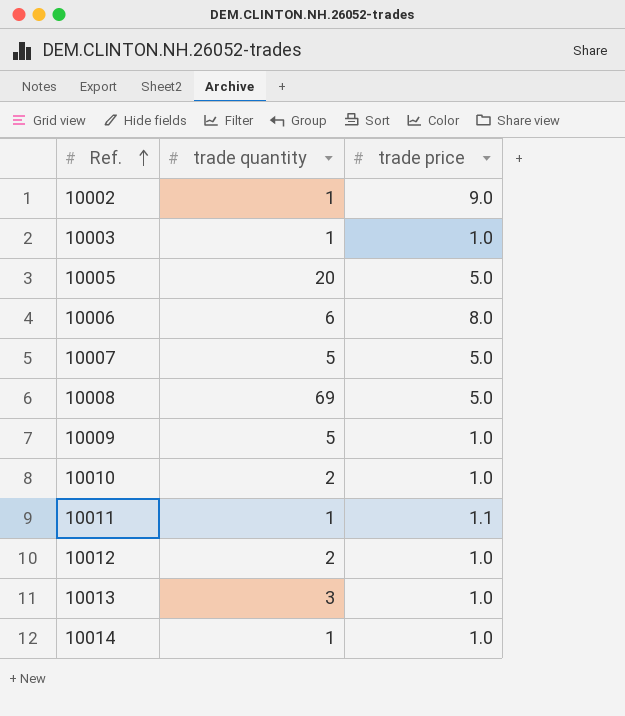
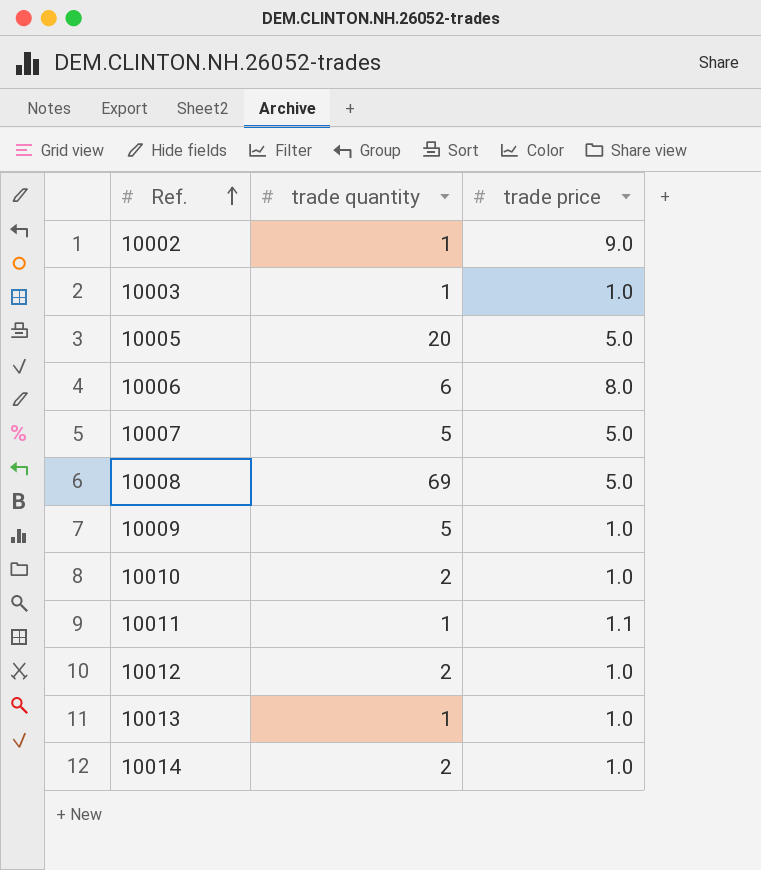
10013 | trade quantity: 3 -> 1
10014 | trade quantity: 1 -> 2

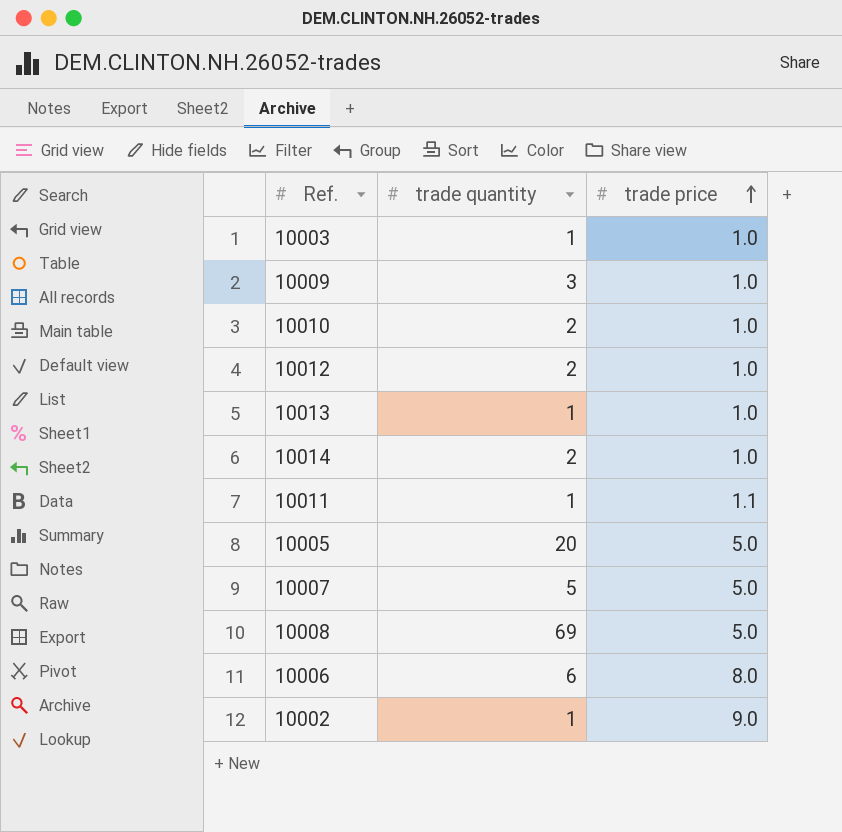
row order: Ref. ascending -> trade price ascending
10009 | trade quantity: 5 -> 3

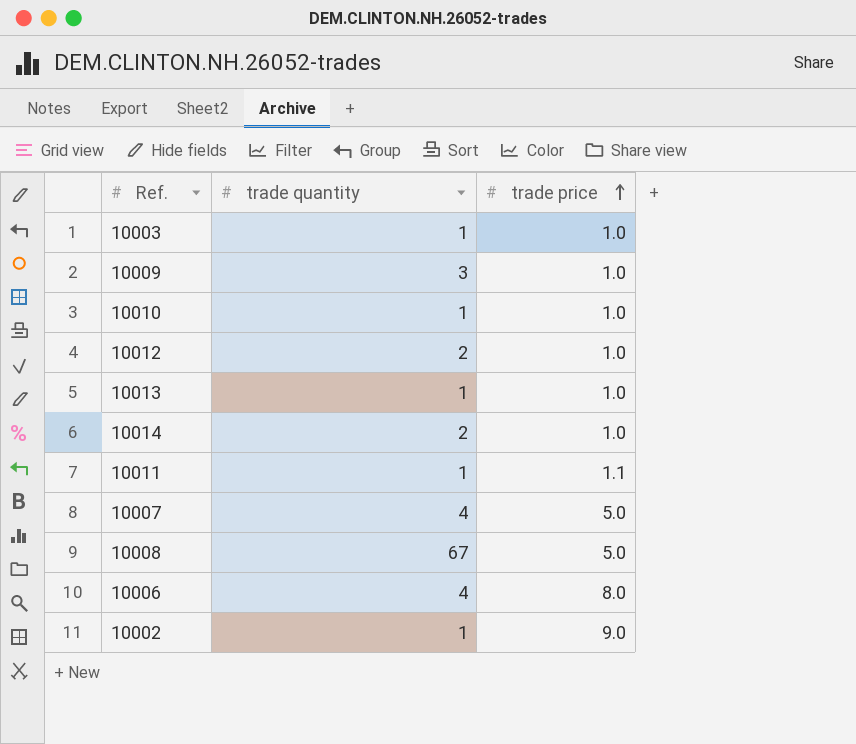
row 10005: 20 | 5.0 -> none
10010 | trade quantity: 2 -> 1
10007 | trade quantity: 5 -> 4
10008 | trade quantity: 69 -> 67
10006 | trade quantity: 6 -> 4

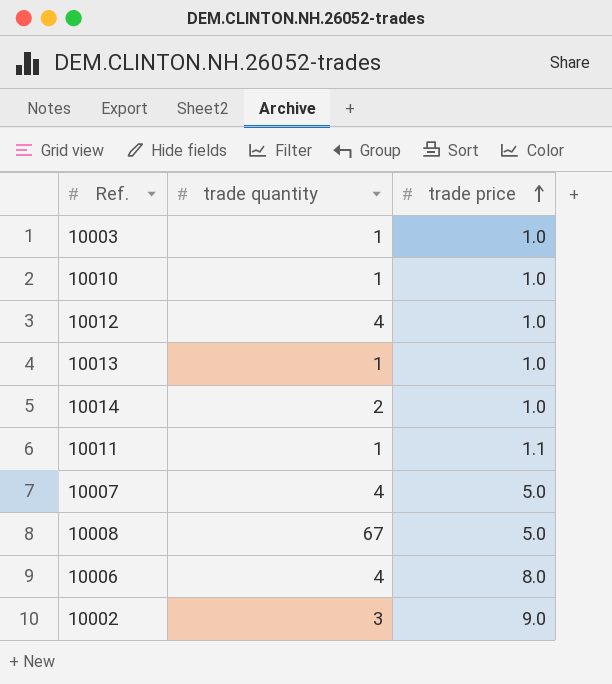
row 10009: 3 | 1.0 -> none
10012 | trade quantity: 2 -> 4
10002 | trade quantity: 1 -> 3

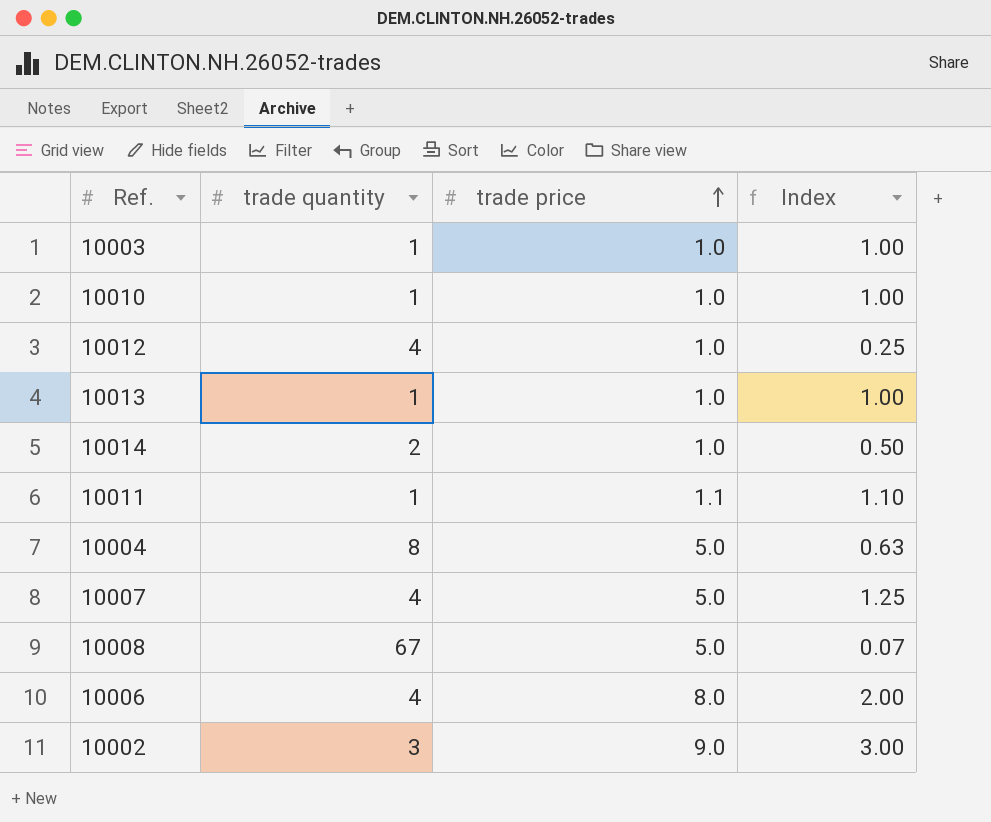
column Index | formula: none -> [trade price] / [trade quantity]
row 10004: none -> 8 | 5.0 | 0.63

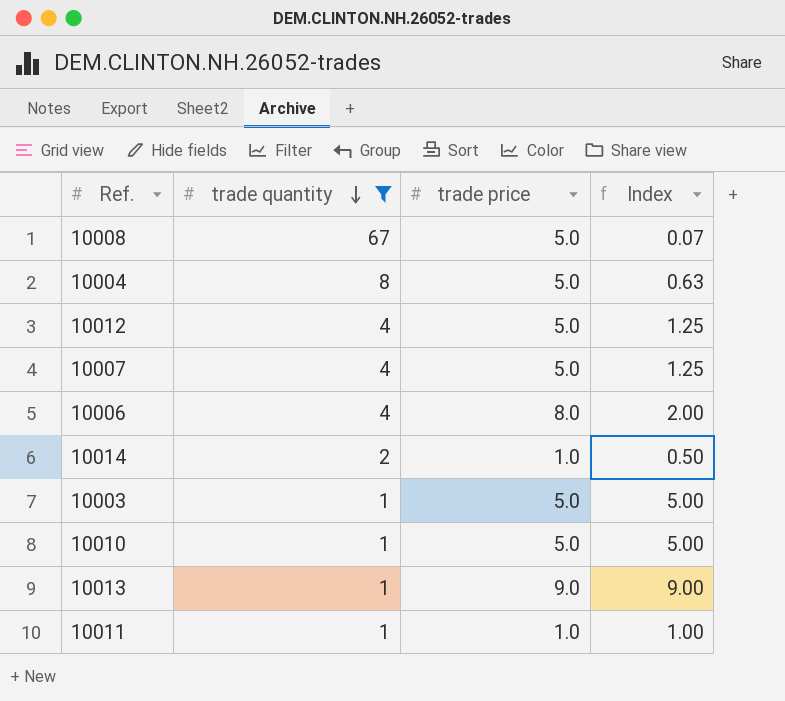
filter: none -> trade quantity != 3
row order: trade price ascending -> trade quantity descending
10012 | trade price: 1.0 -> 5.0
10012 | Index: 0.25 -> 1.25
10003 | trade price: 1.0 -> 5.0
10003 | Index: 1.00 -> 5.00
10010 | trade price: 1.0 -> 5.0
10010 | Index: 1.00 -> 5.00
10013 | trade price: 1.0 -> 9.0
10013 | Index: 1.00 -> 9.00
10011 | trade price: 1.1 -> 1.0
10011 | Index: 1.10 -> 1.00

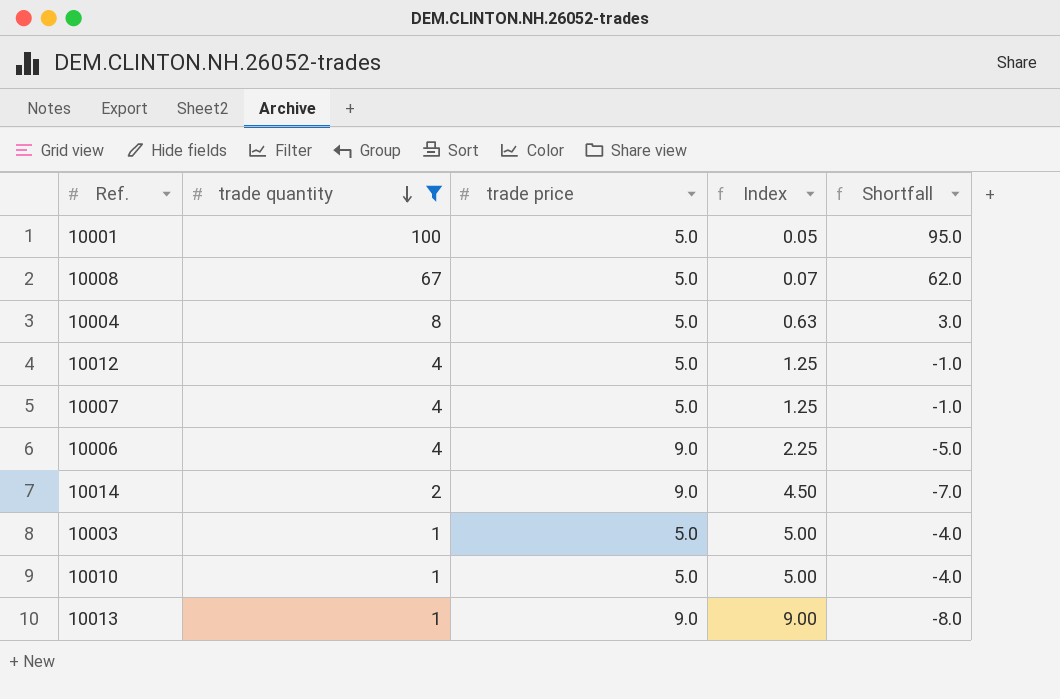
column Shortfall | formula: none -> [trade quantity] - [trade price]
row 10011: 1 | 1.0 | 1.00 -> none
row 10001: none -> 100 | 5.0 | 0.05 | 95.0
10006 | trade price: 8.0 -> 9.0
10006 | Index: 2.00 -> 2.25
10014 | trade price: 1.0 -> 9.0
10014 | Index: 0.50 -> 4.50

